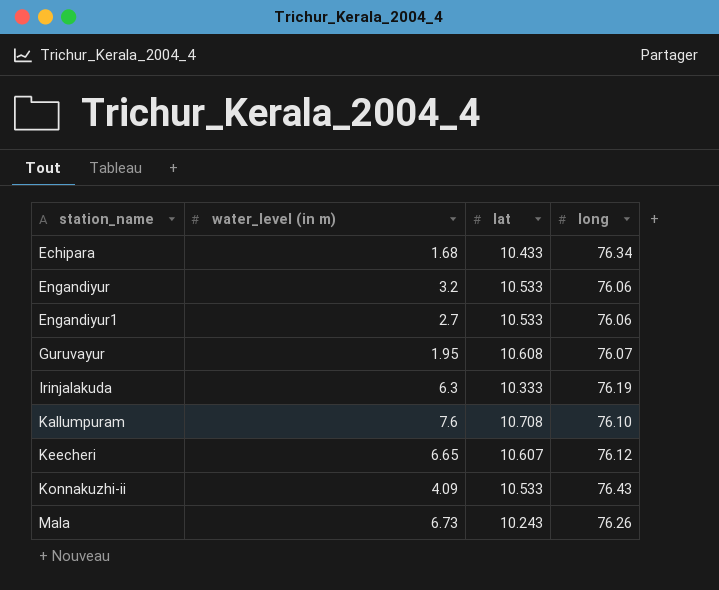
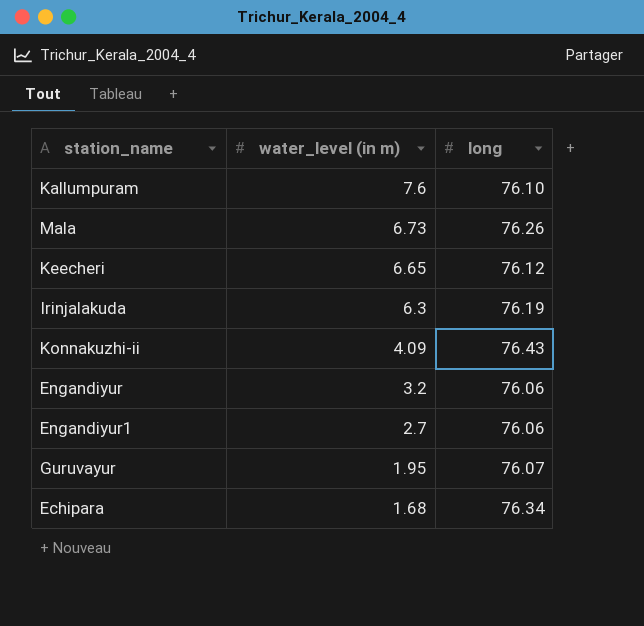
row order: station_name ascending -> water_level (in m) descending
column lat | position: 3 -> none

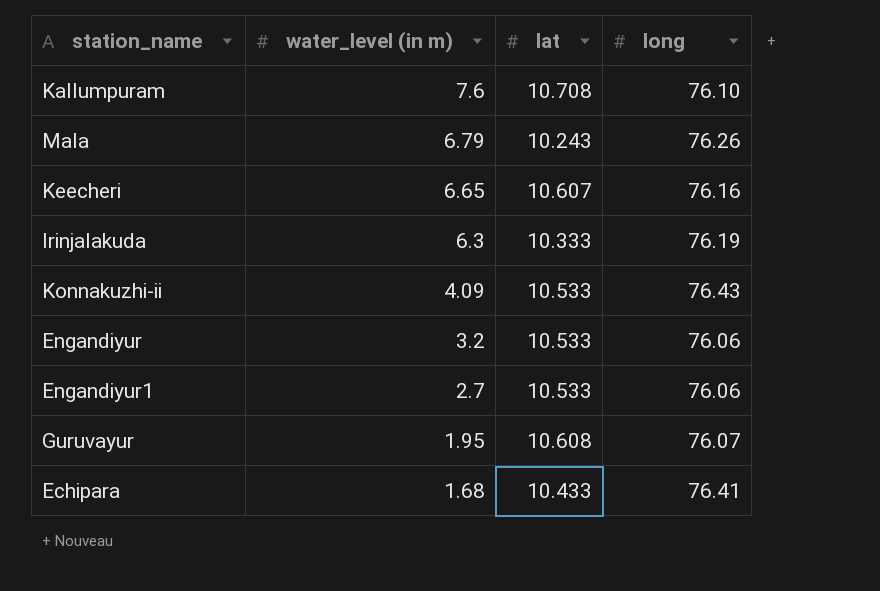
column lat | position: none -> 3
Mala | water_level (in m): 6.73 -> 6.79
Keecheri | long: 76.12 -> 76.16
Echipara | long: 76.34 -> 76.41

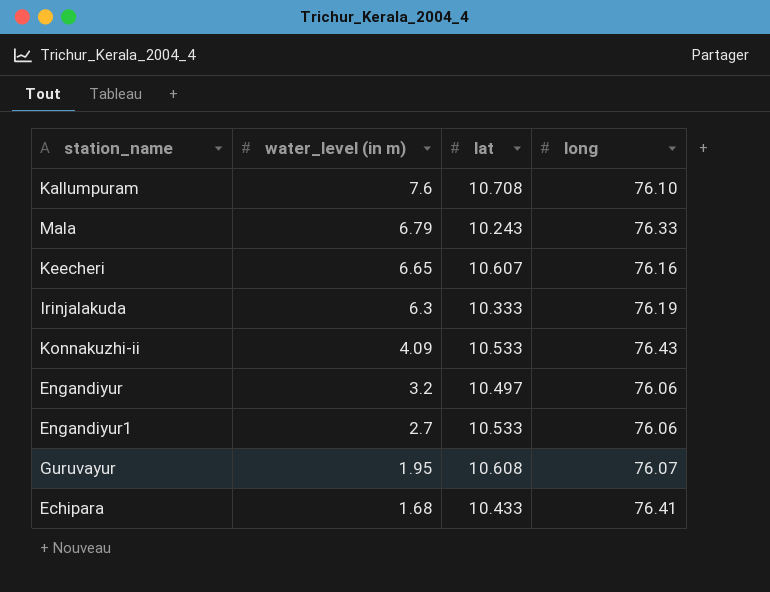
Mala | long: 76.26 -> 76.33
Engandiyur | lat: 10.533 -> 10.497

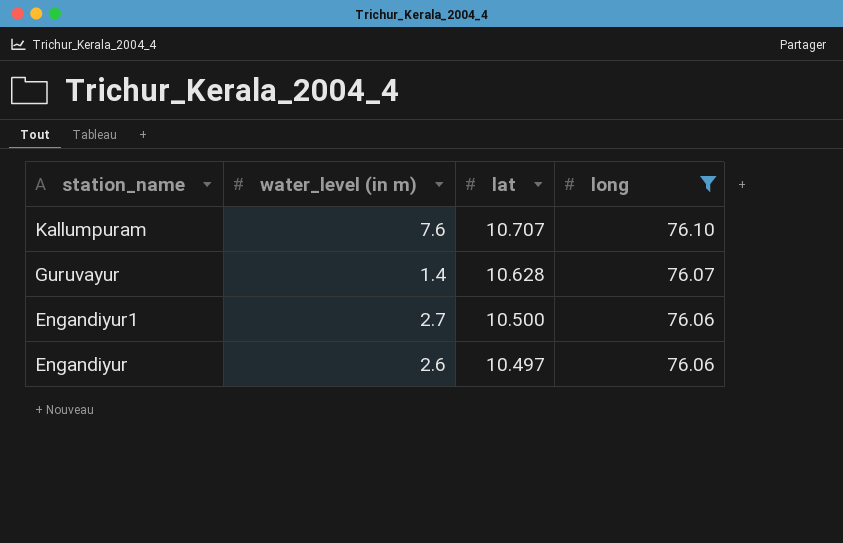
filter: none -> long <= 76.10
row order: water_level (in m) descending -> station_name descending
Kallumpuram | lat: 10.708 -> 10.707
Guruvayur | water_level (in m): 1.95 -> 1.4
Guruvayur | lat: 10.608 -> 10.628
Engandiyur1 | lat: 10.533 -> 10.500
Engandiyur | water_level (in m): 3.2 -> 2.6

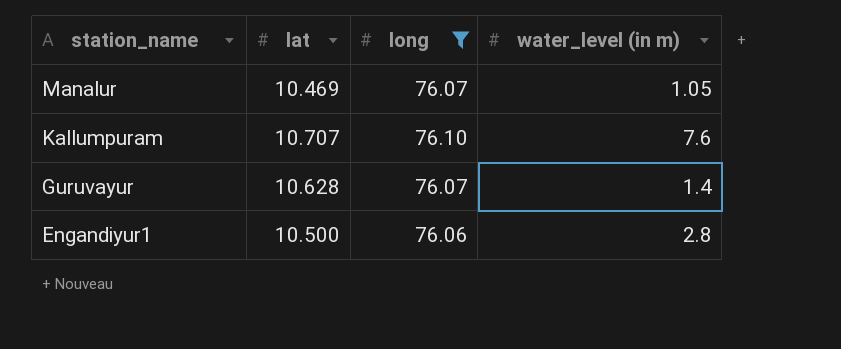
column water_level (in m) | position: 2 -> 4
row Engandiyur: 2.6 | 10.497 | 76.06 -> none
row Manalur: none -> 10.469 | 76.07 | 1.05
Engandiyur1 | water_level (in m): 2.7 -> 2.8

